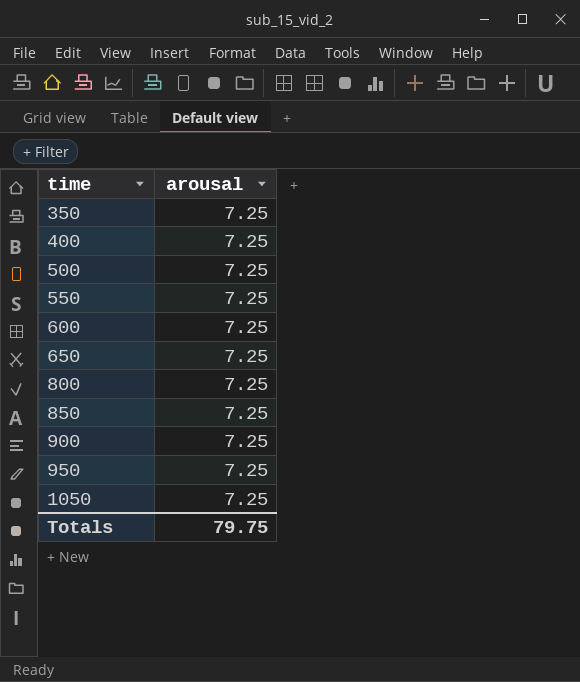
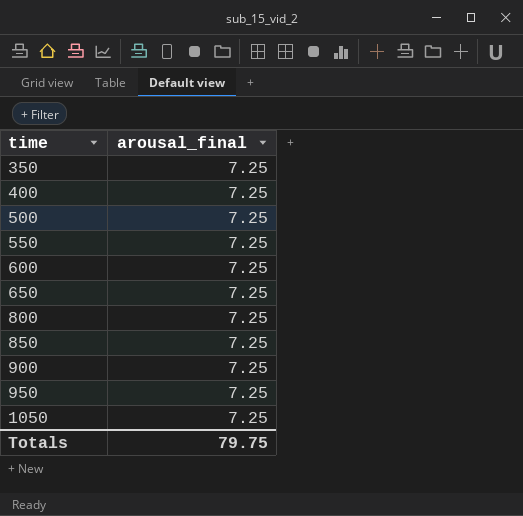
column name: arousal -> arousal_final

